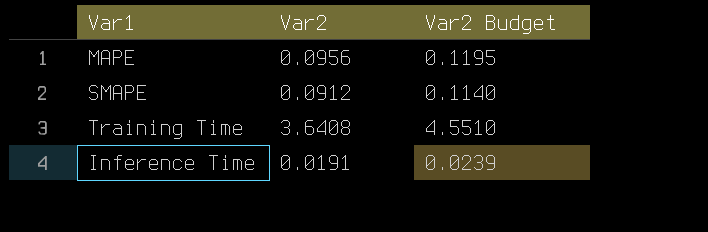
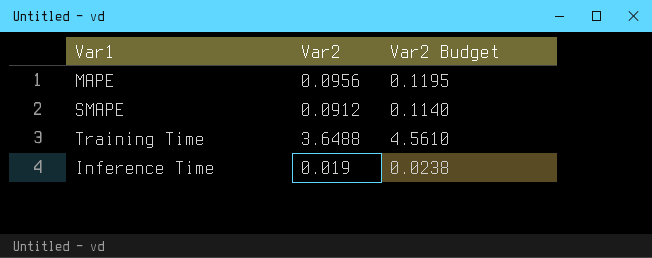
Training Time | Var2: 3.6408 -> 3.6488
Training Time | Var2 Budget: 4.5510 -> 4.5610
Inference Time | Var2: 0.0191 -> 0.019
Inference Time | Var2 Budget: 0.0239 -> 0.0238

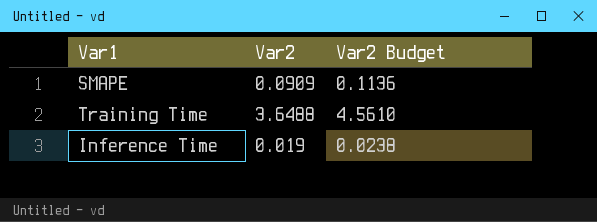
row MAPE: 0.0956 | 0.1195 -> none
SMAPE | Var2: 0.0912 -> 0.0909
SMAPE | Var2 Budget: 0.1140 -> 0.1136

